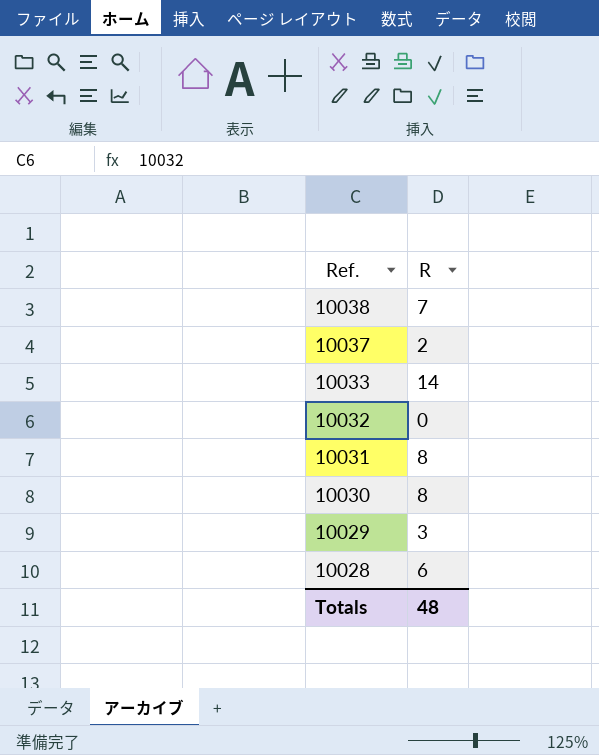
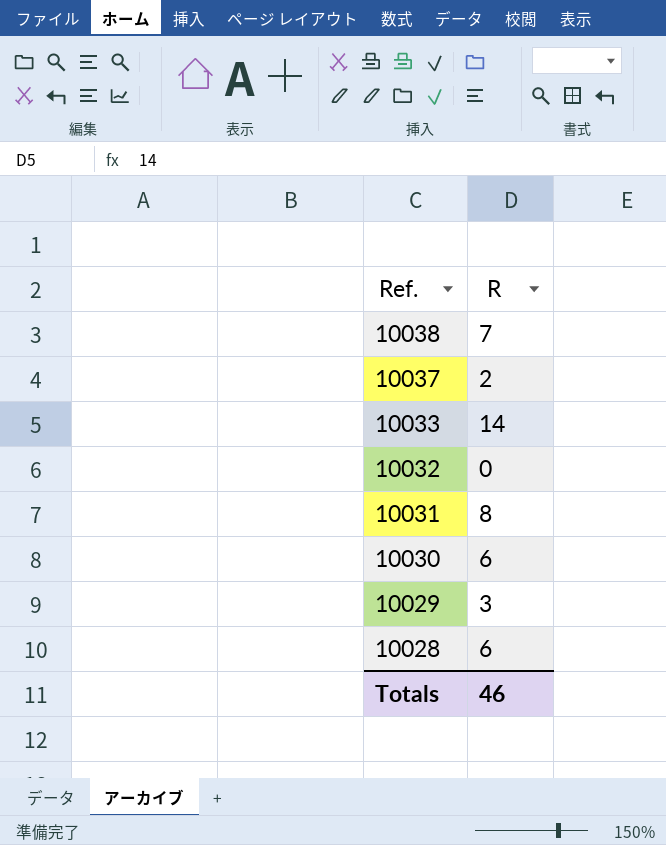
10030 | R: 8 -> 6
Totals | R: 48 -> 46

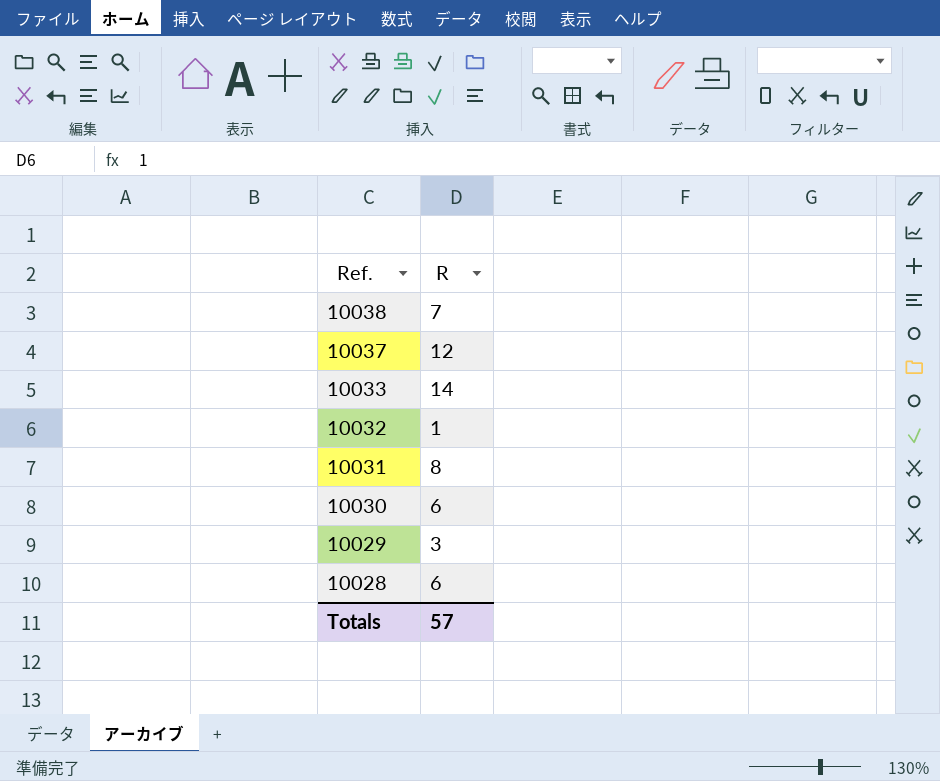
10037 | R: 2 -> 12
10032 | R: 0 -> 1
Totals | R: 46 -> 57

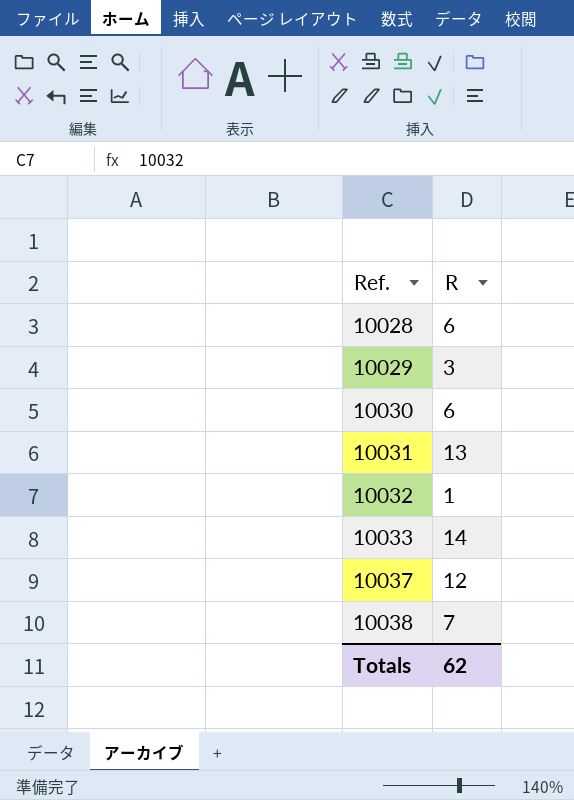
row order: Ref. descending -> Ref. ascending
10031 | R: 8 -> 13
Totals | R: 57 -> 62

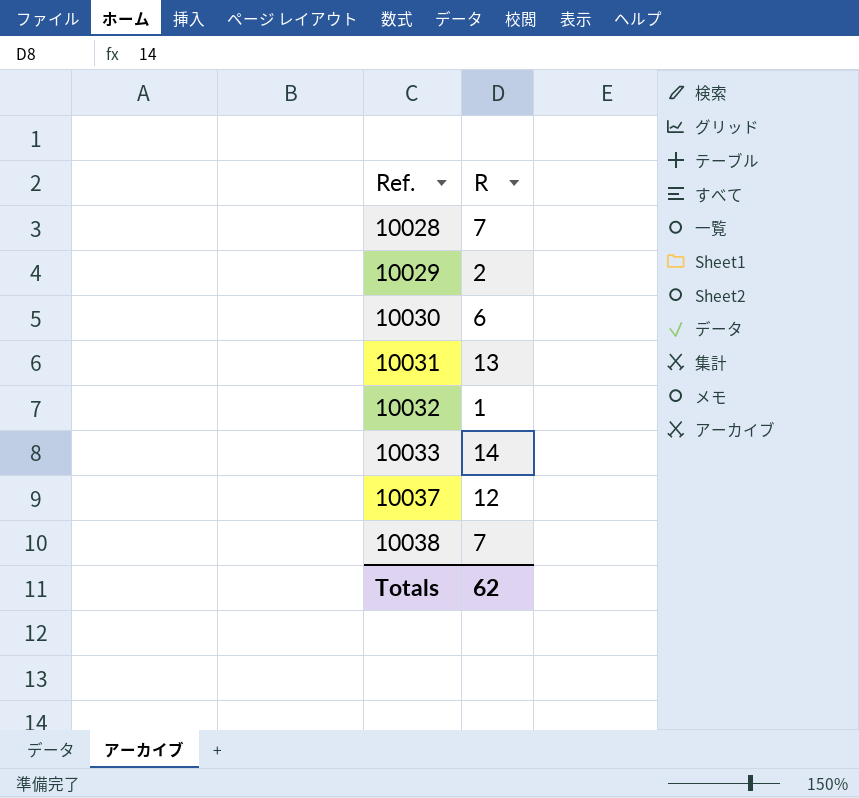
10028 | R: 6 -> 7
10029 | R: 3 -> 2

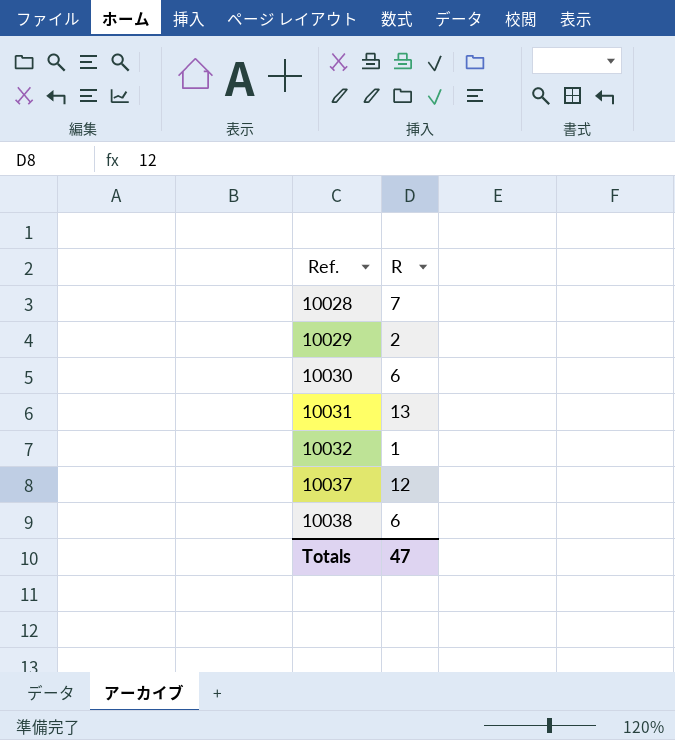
row 10033: 14 -> none
10038 | R: 7 -> 6
Totals | R: 62 -> 47

